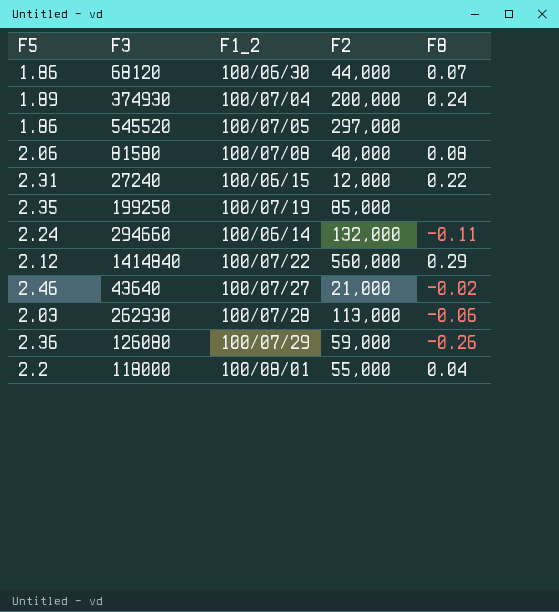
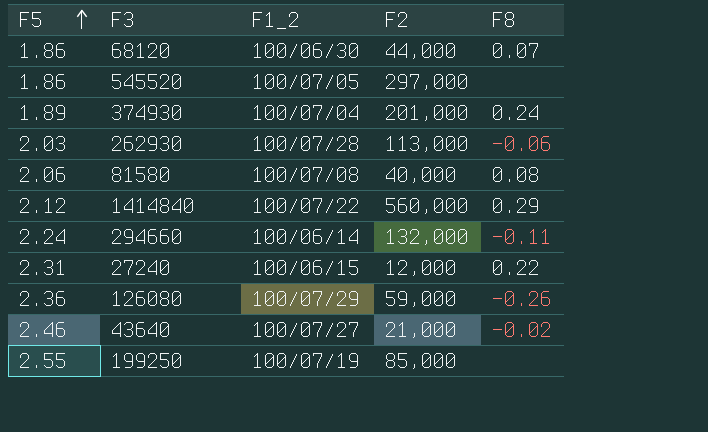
row order: none -> F5 ascending
row 118000: 2.2 | 100/08/01 | 55,000 | 0.04 -> none
374930 | F2: 200,000 -> 201,000
199250 | F5: 2.35 -> 2.55

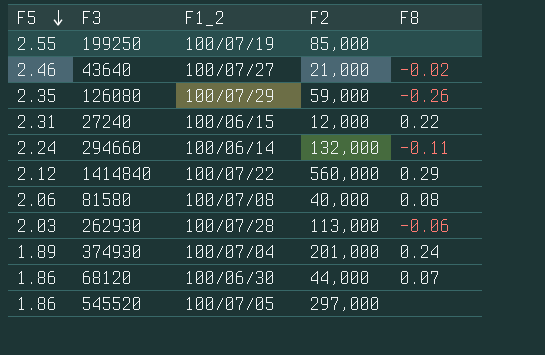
row order: F5 ascending -> F5 descending
126080 | F5: 2.36 -> 2.35

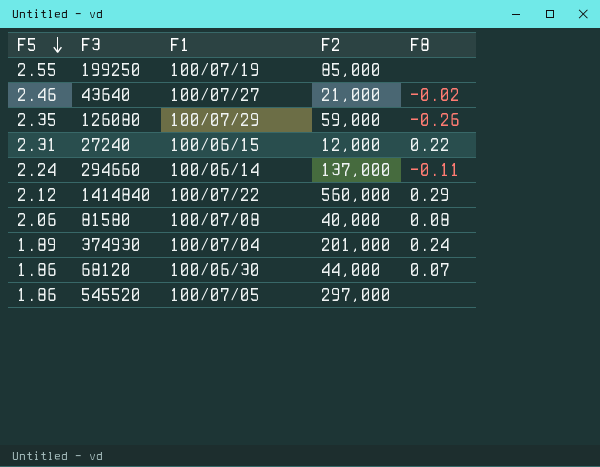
column name: F1_2 -> F1
row 262930: 2.03 | 100/07/28 | 113,000 | -0.06 -> none
294660 | F2: 132,000 -> 137,000

